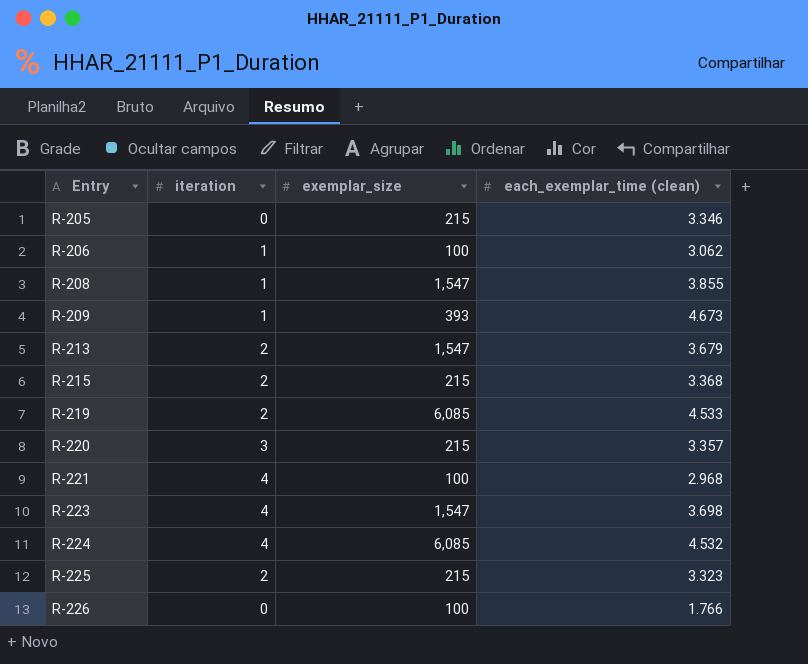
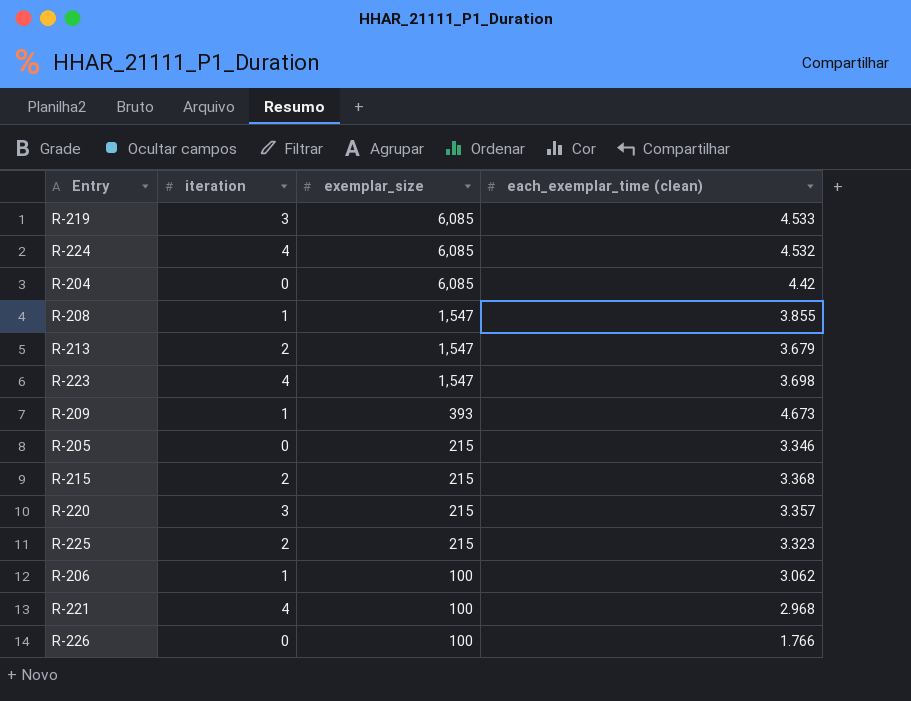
row order: Entry ascending -> exemplar_size descending
R-219 | iteration: 2 -> 3
row R-204: none -> 0 | 6,085 | 4.42

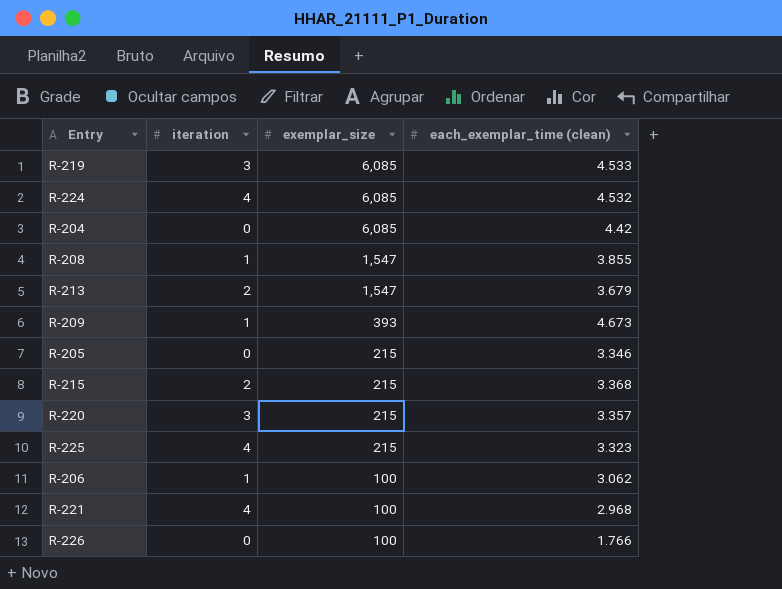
row R-223: 4 | 1,547 | 3.698 -> none
R-225 | iteration: 2 -> 4

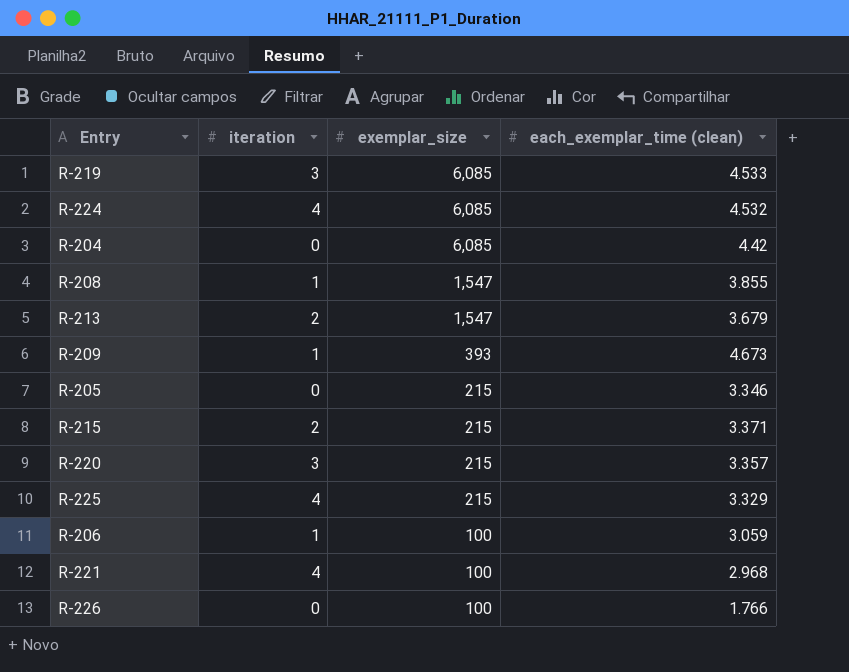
R-215 | each_exemplar_time (clean): 3.368 -> 3.371
R-225 | each_exemplar_time (clean): 3.323 -> 3.329
R-206 | each_exemplar_time (clean): 3.062 -> 3.059

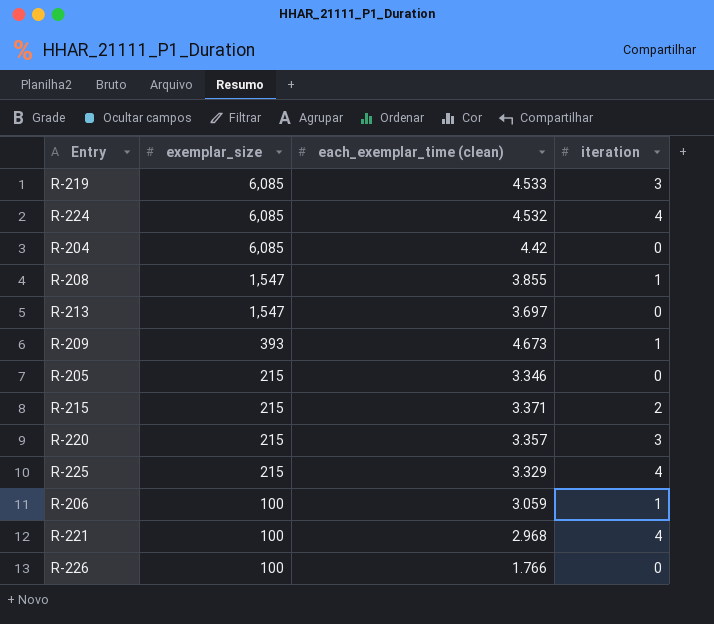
column iteration | position: 2 -> 4
R-213 | each_exemplar_time (clean): 3.679 -> 3.697
R-213 | iteration: 2 -> 0

